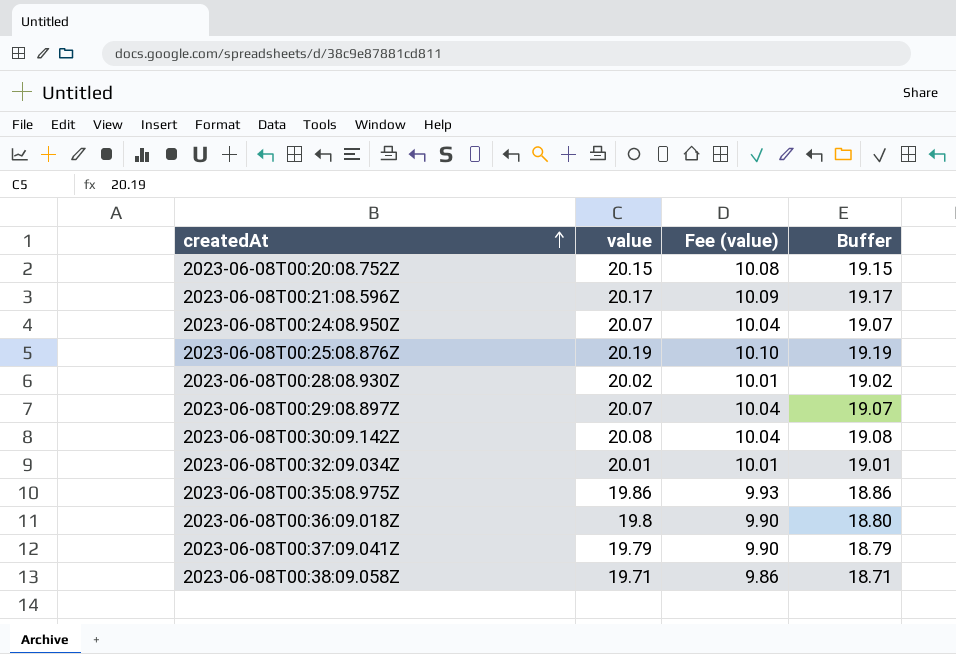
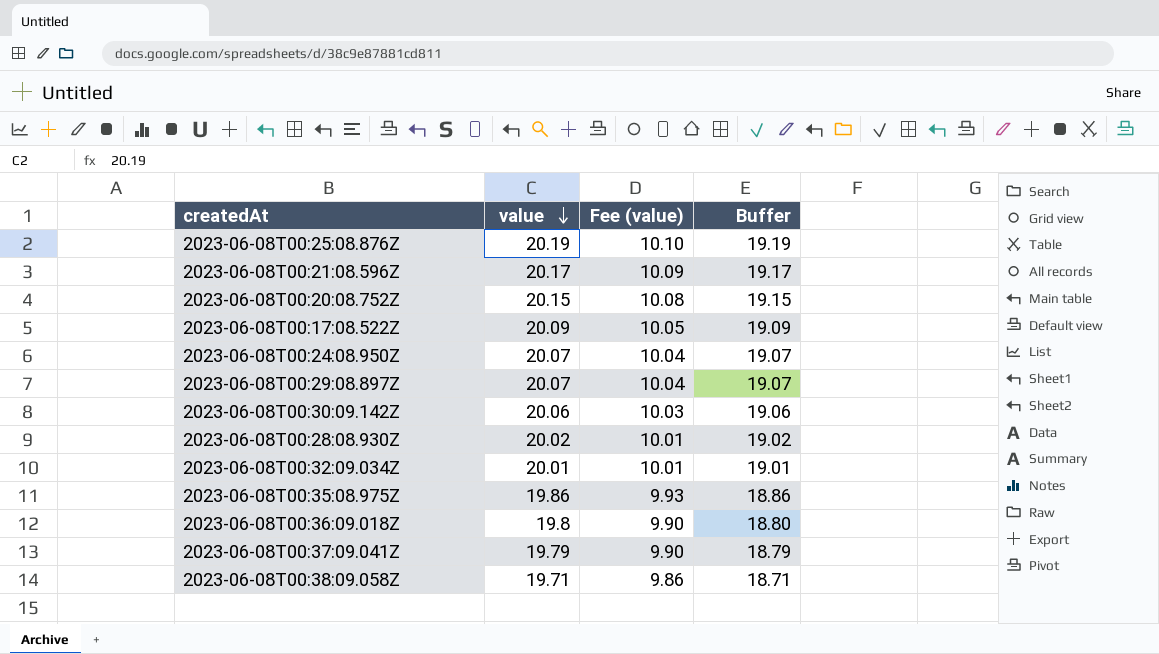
row order: createdAt ascending -> value descending
row 2023-06-08T00:17:08.522Z: none -> 20.09 | 10.05 | 19.09
2023-06-08T00:30:09.142Z | value: 20.08 -> 20.06
2023-06-08T00:30:09.142Z | Fee (value): 10.04 -> 10.03
2023-06-08T00:30:09.142Z | Buffer: 19.08 -> 19.06

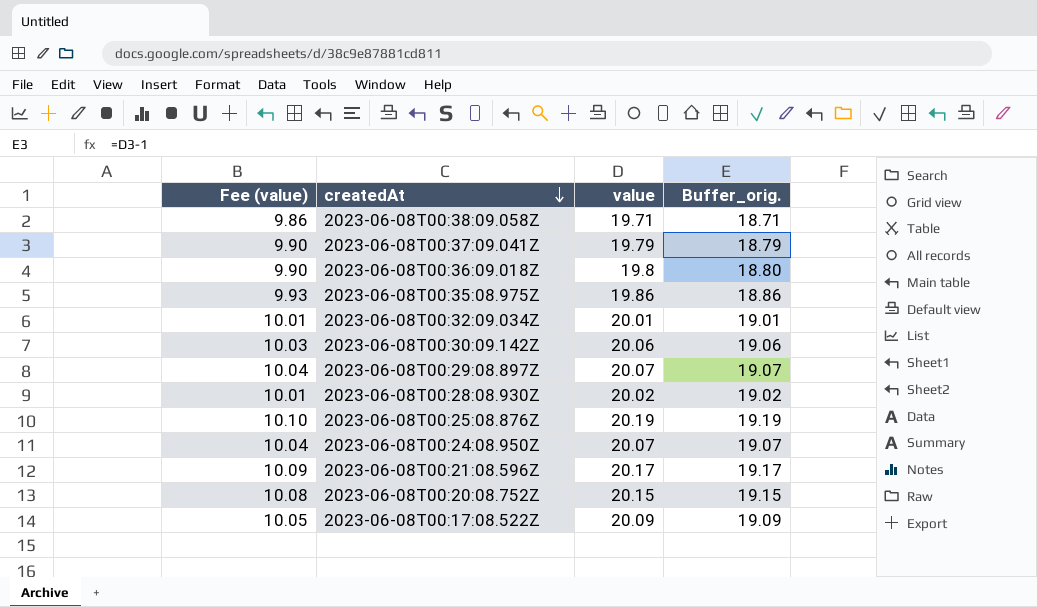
row order: value descending -> createdAt descending
column Fee (value) | position: 3 -> 1
column name: Buffer -> Buffer_orig.

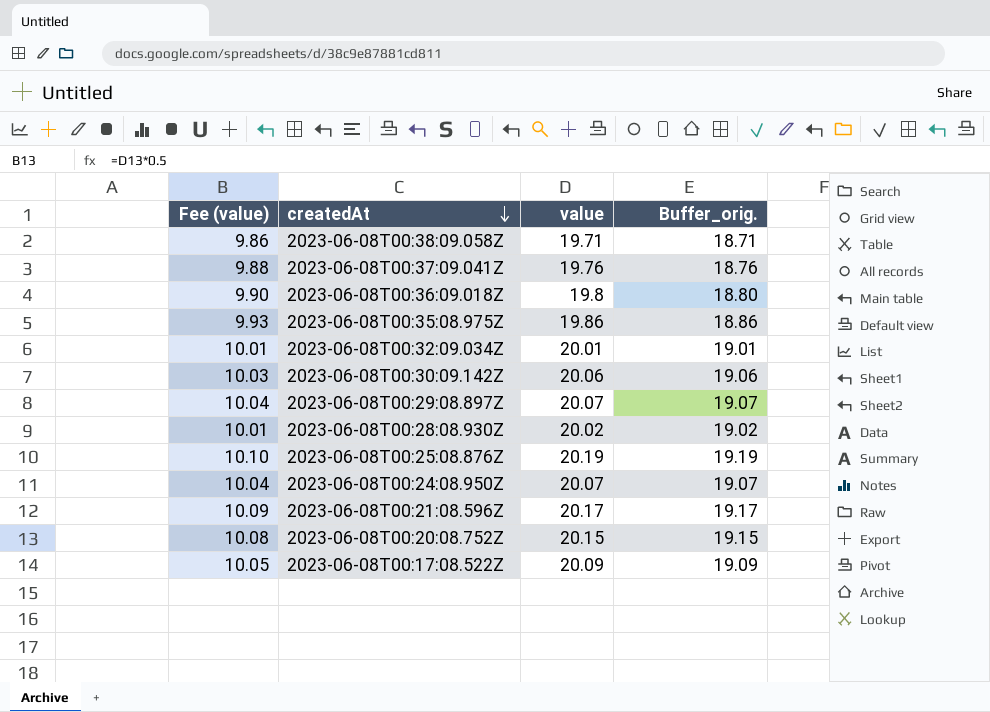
2023-06-08T00:37:09.041Z | Fee (value): 9.90 -> 9.88
2023-06-08T00:37:09.041Z | value: 19.79 -> 19.76
2023-06-08T00:37:09.041Z | Buffer_orig.: 18.79 -> 18.76

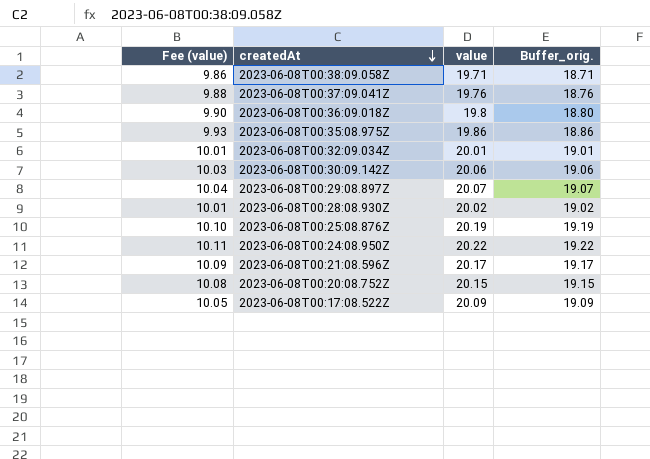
2023-06-08T00:24:08.950Z | Fee (value): 10.04 -> 10.11
2023-06-08T00:24:08.950Z | value: 20.07 -> 20.22
2023-06-08T00:24:08.950Z | Buffer_orig.: 19.07 -> 19.22

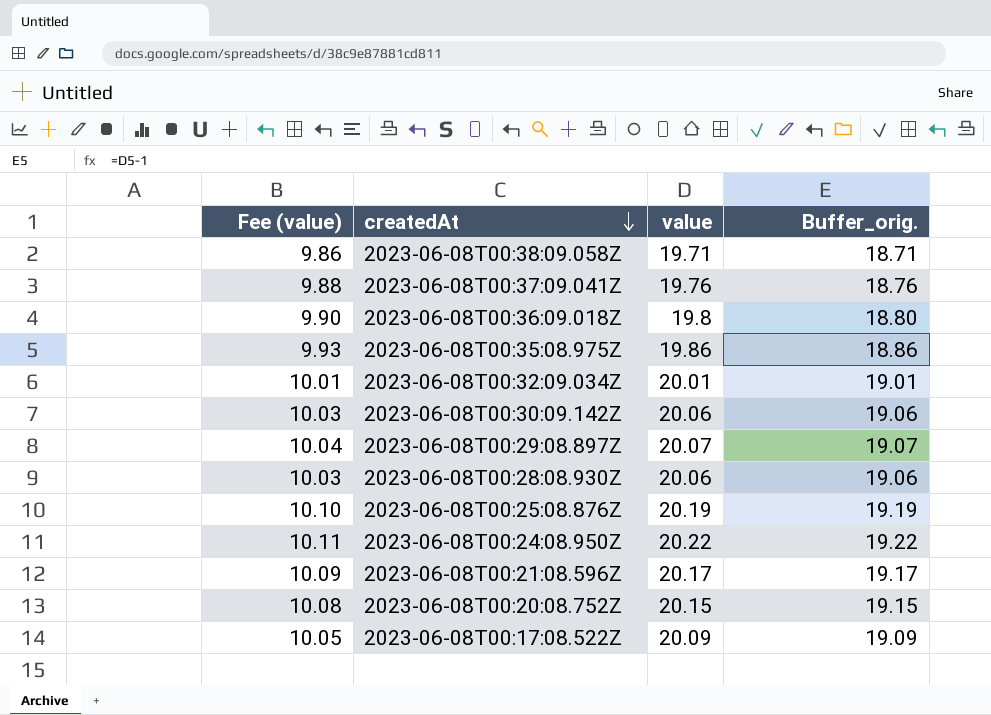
2023-06-08T00:28:08.930Z | Fee (value): 10.01 -> 10.03
2023-06-08T00:28:08.930Z | value: 20.02 -> 20.06
2023-06-08T00:28:08.930Z | Buffer_orig.: 19.02 -> 19.06

